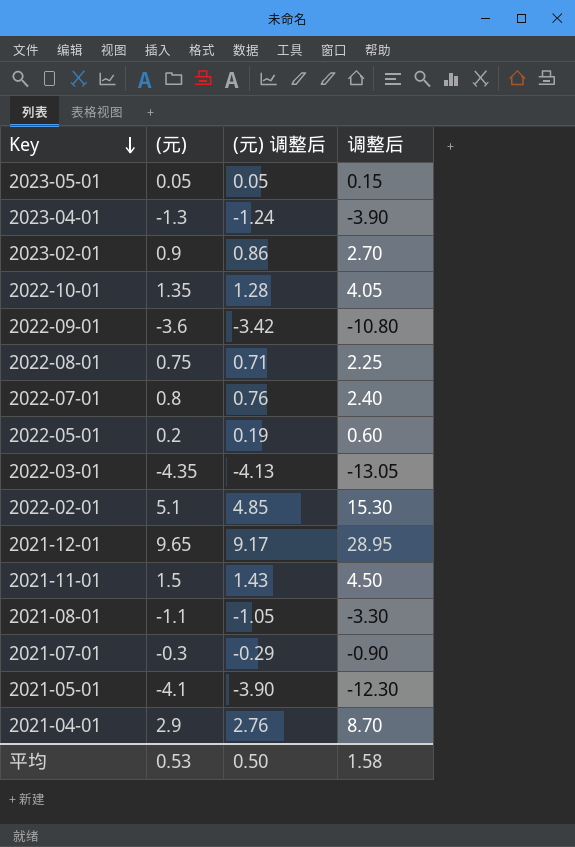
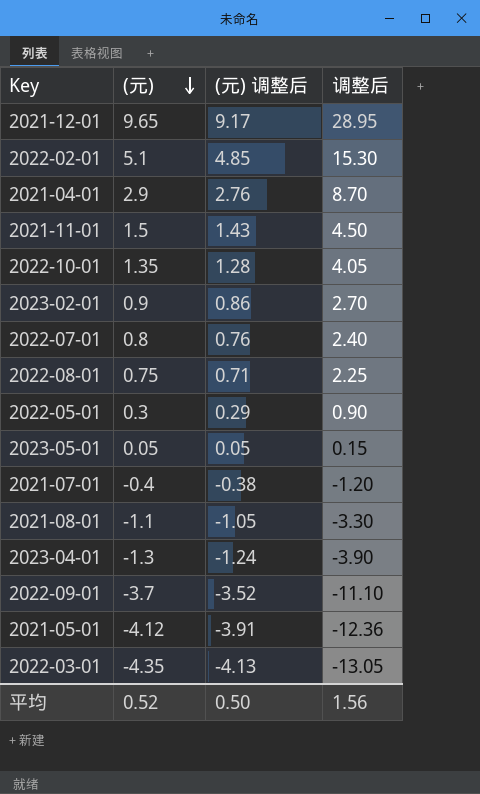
row order: Key descending -> (元) descending
2022-05-01 | (元): 0.2 -> 0.3
2022-05-01 | (元) 调整后: 0.19 -> 0.29
2022-05-01 | 调整后: 0.60 -> 0.90
2021-07-01 | (元): -0.3 -> -0.4
2021-07-01 | (元) 调整后: -0.29 -> -0.38
2021-07-01 | 调整后: -0.90 -> -1.20
2022-09-01 | (元): -3.6 -> -3.7
2022-09-01 | (元) 调整后: -3.42 -> -3.52
2022-09-01 | 调整后: -10.80 -> -11.10
2021-05-01 | (元): -4.1 -> -4.12
2021-05-01 | (元) 调整后: -3.90 -> -3.91
2021-05-01 | 调整后: -12.30 -> -12.36
平均 | (元): 0.53 -> 0.52
平均 | 调整后: 1.58 -> 1.56

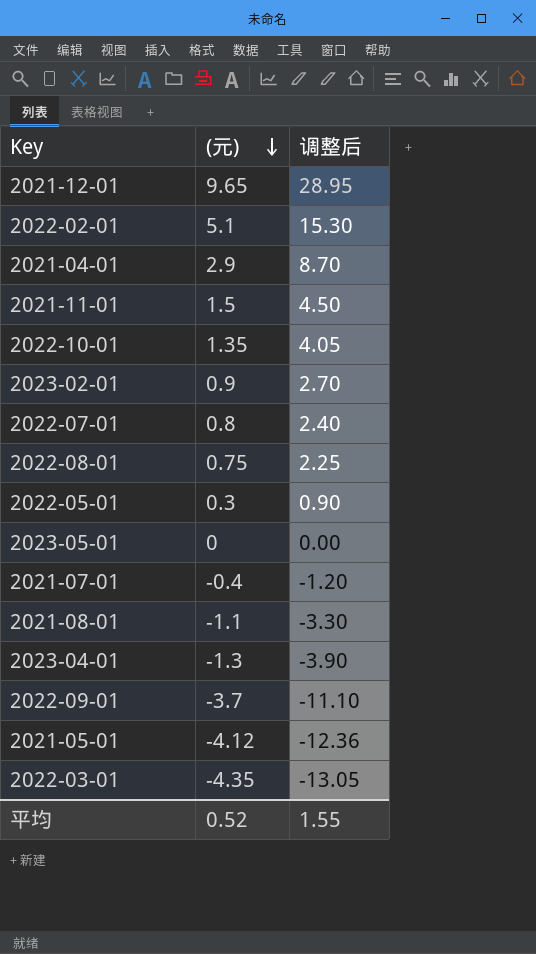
column (元) 调整后 | formula: [(元)] * 0.95 -> none
2023-05-01 | (元): 0.05 -> 0
2023-05-01 | 调整后: 0.15 -> 0.00
平均 | 调整后: 1.56 -> 1.55

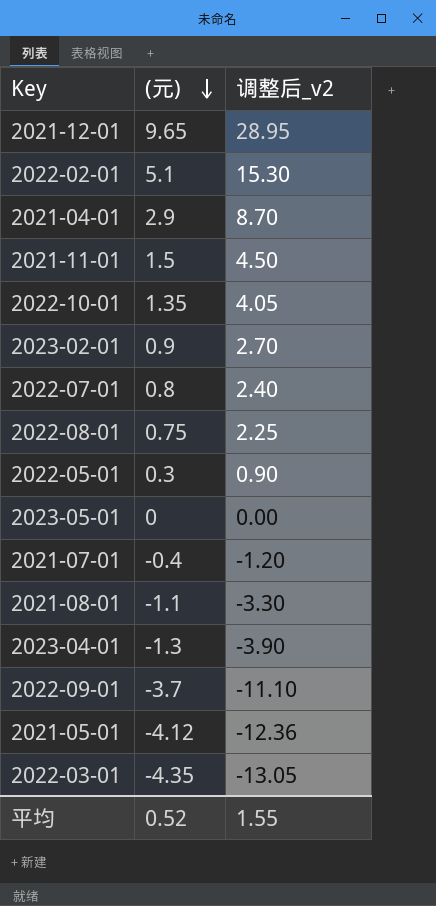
column name: 调整后 -> 调整后_v2

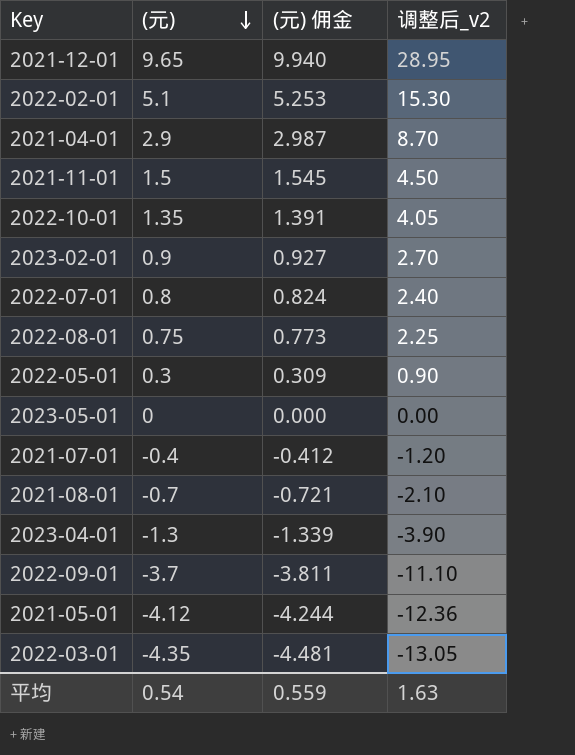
column (元) 佣金 | formula: none -> [(元)] * 1.03
2021-08-01 | (元): -1.1 -> -0.7
2021-08-01 | 调整后_v2: -3.30 -> -2.10
平均 | (元): 0.52 -> 0.54
平均 | 调整后_v2: 1.55 -> 1.63

